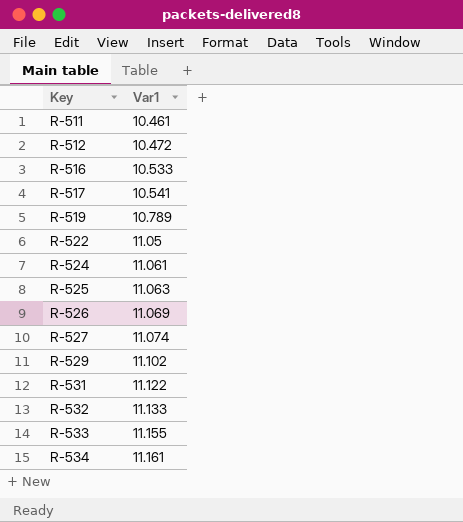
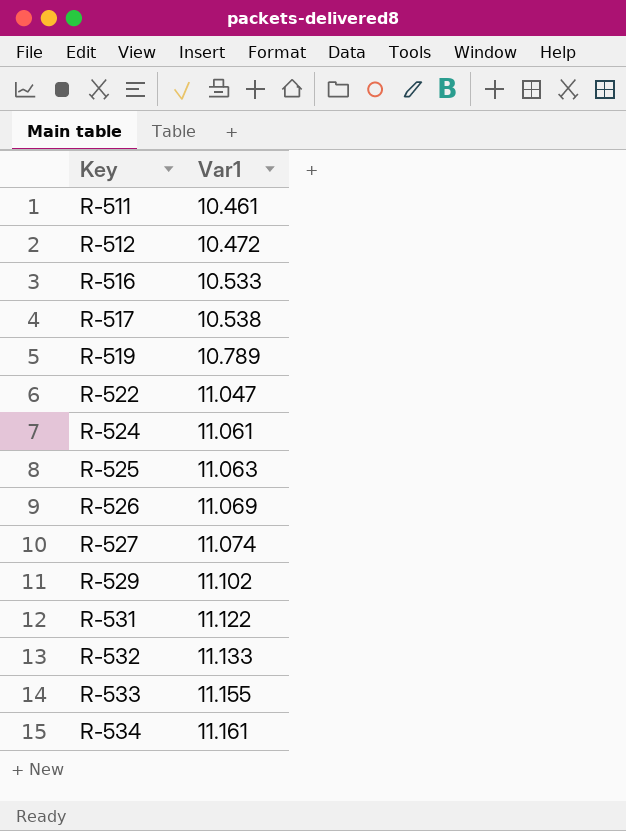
R-517 | Var1: 10.541 -> 10.538
R-522 | Var1: 11.05 -> 11.047

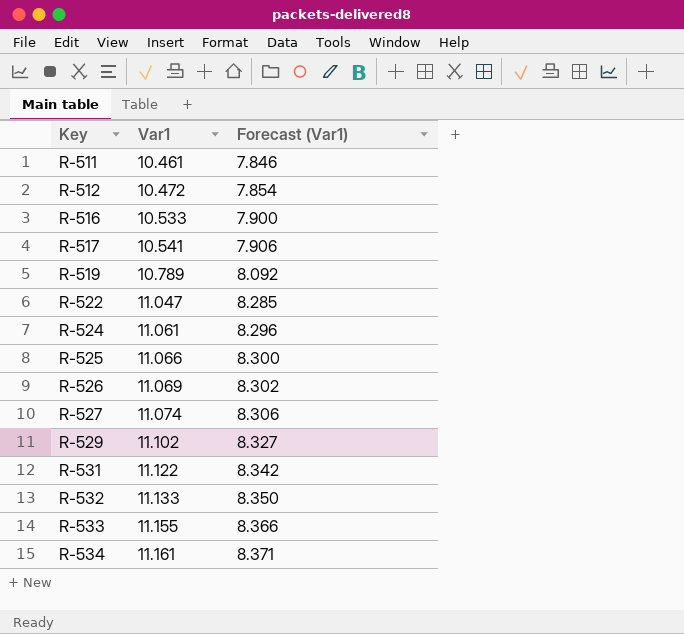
column Forecast (Var1) | formula: none -> [Var1] * 0.75
R-517 | Var1: 10.538 -> 10.541
R-525 | Var1: 11.063 -> 11.066

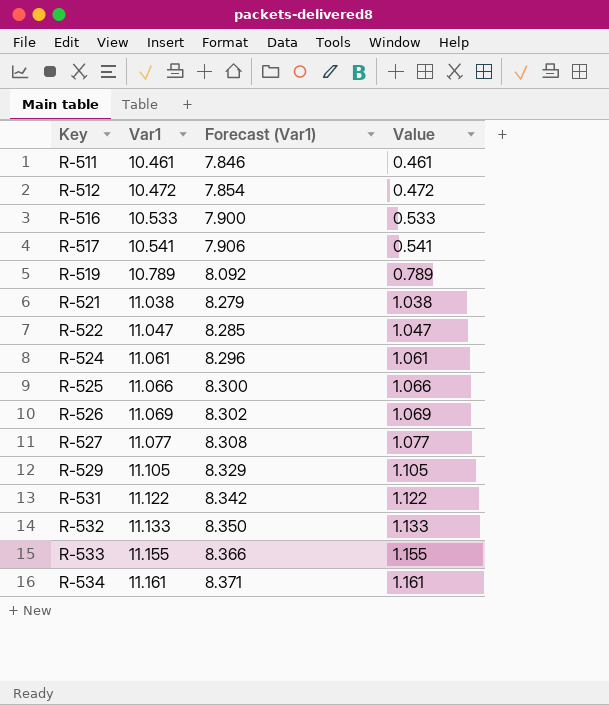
column Value | formula: none -> [Var1] - 10
row R-521: none -> 11.038 | 8.279 | 1.038
R-527 | Var1: 11.074 -> 11.077
R-527 | Forecast (Var1): 8.306 -> 8.308
R-529 | Var1: 11.102 -> 11.105
R-529 | Forecast (Var1): 8.327 -> 8.329

